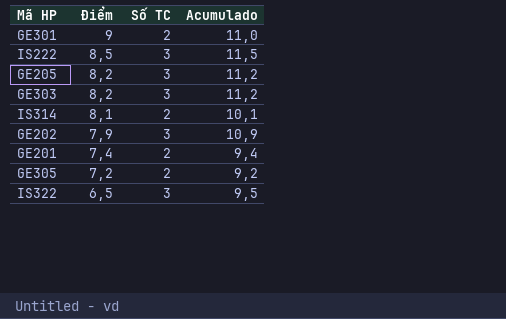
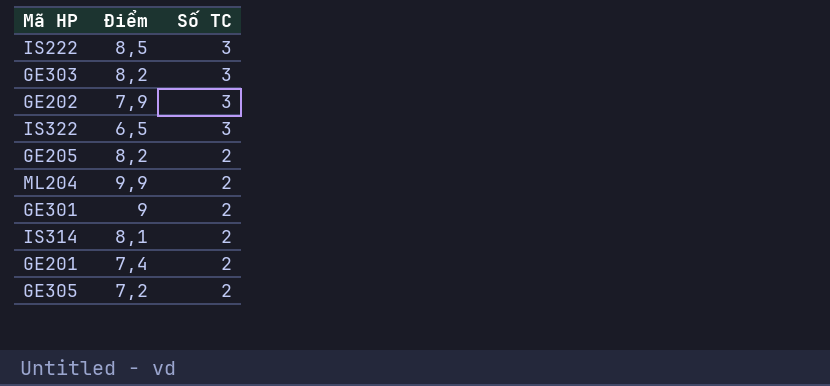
row order: Điểm descending -> Số TC descending
column Acumulado | formula: [Điểm] + [Số TC] -> none
GE205 | Số TC: 3 -> 2
row ML204: none -> 9,9 | 2

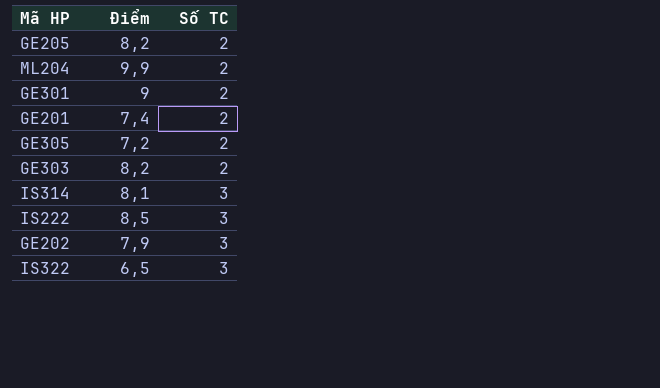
row order: Số TC descending -> Số TC ascending
GE303 | Số TC: 3 -> 2
IS314 | Số TC: 2 -> 3

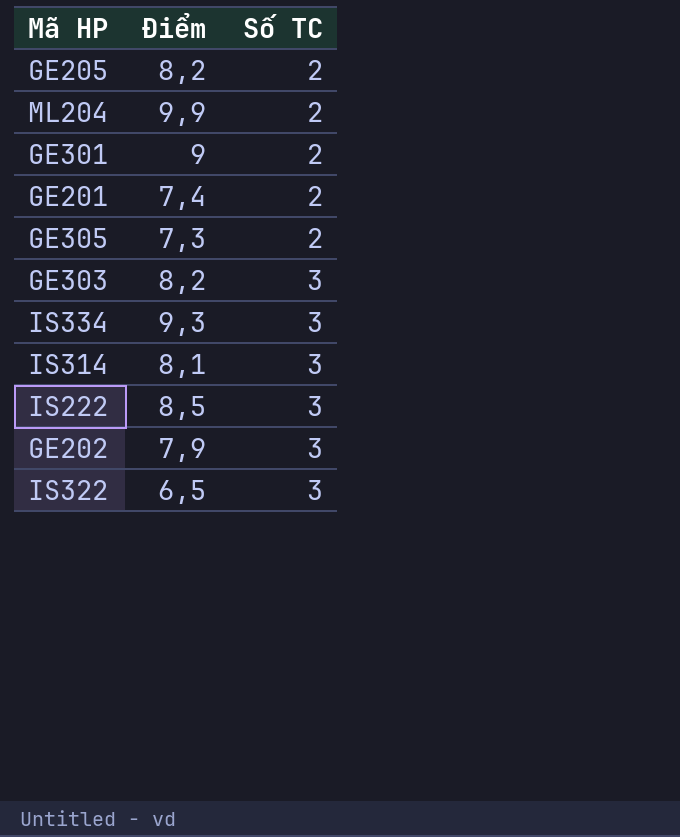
GE305 | Điểm: 7,2 -> 7,3
GE303 | Số TC: 2 -> 3
row IS334: none -> 9,3 | 3

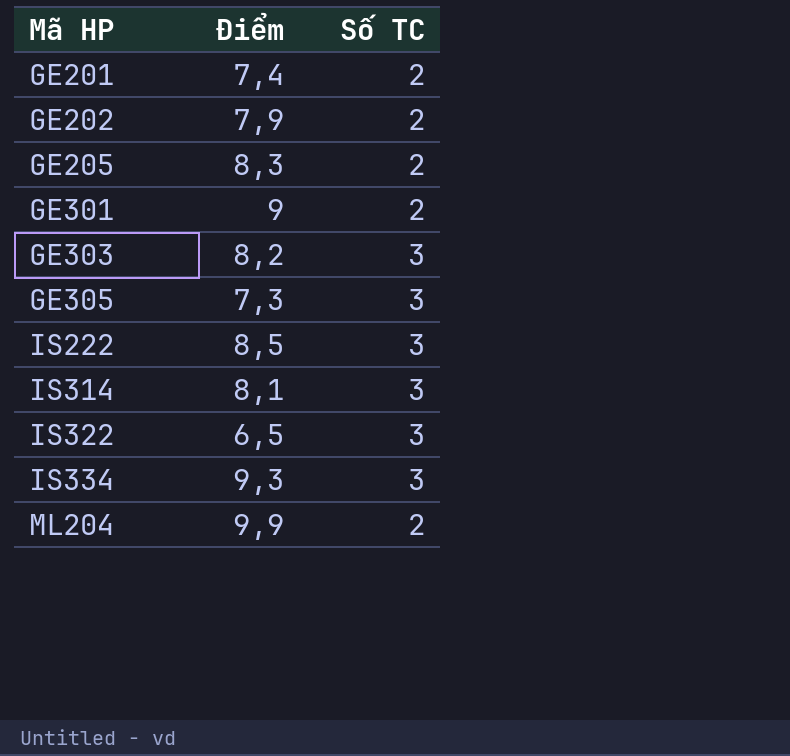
row order: Số TC ascending -> Mã HP ascending
GE202 | Số TC: 3 -> 2
GE205 | Điểm: 8,2 -> 8,3
GE305 | Số TC: 2 -> 3

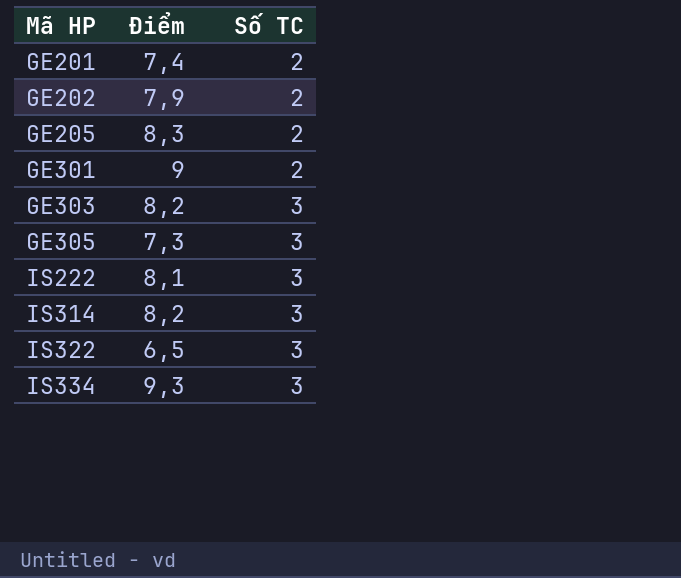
row ML204: 9,9 | 2 -> none
IS222 | Điểm: 8,5 -> 8,1
IS314 | Điểm: 8,1 -> 8,2

